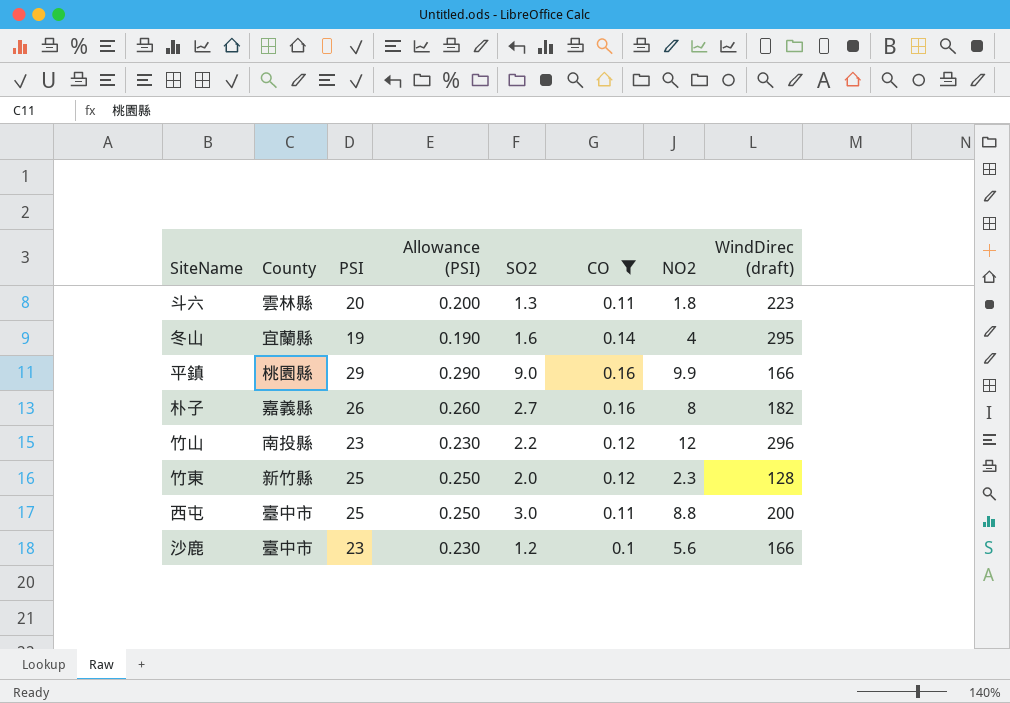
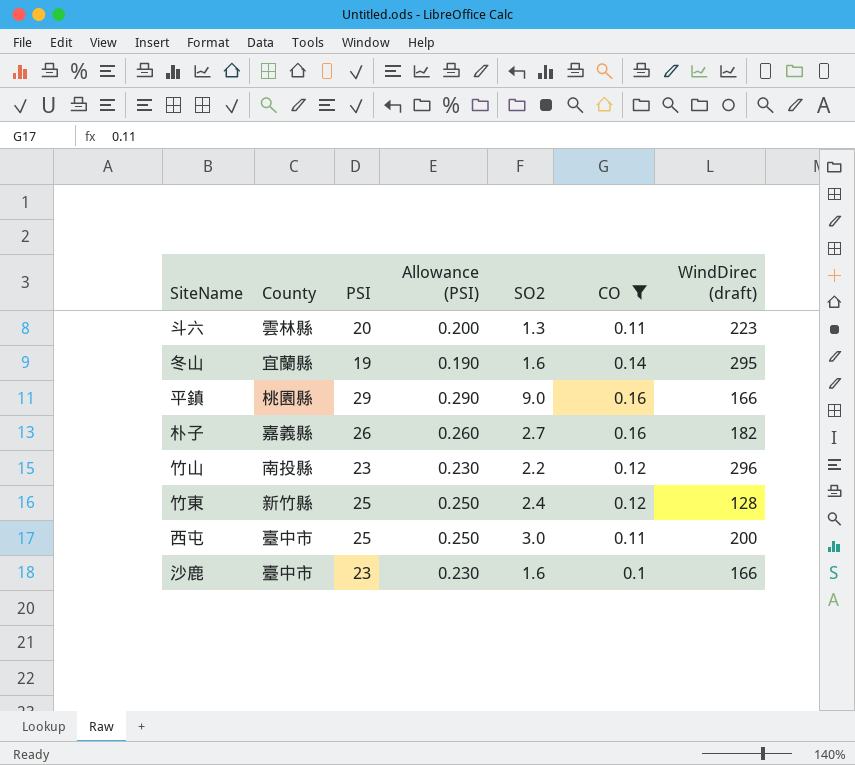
column NO2 | position: 7 -> none
竹東 | SO2: 2.0 -> 2.4
沙鹿 | SO2: 1.2 -> 1.6

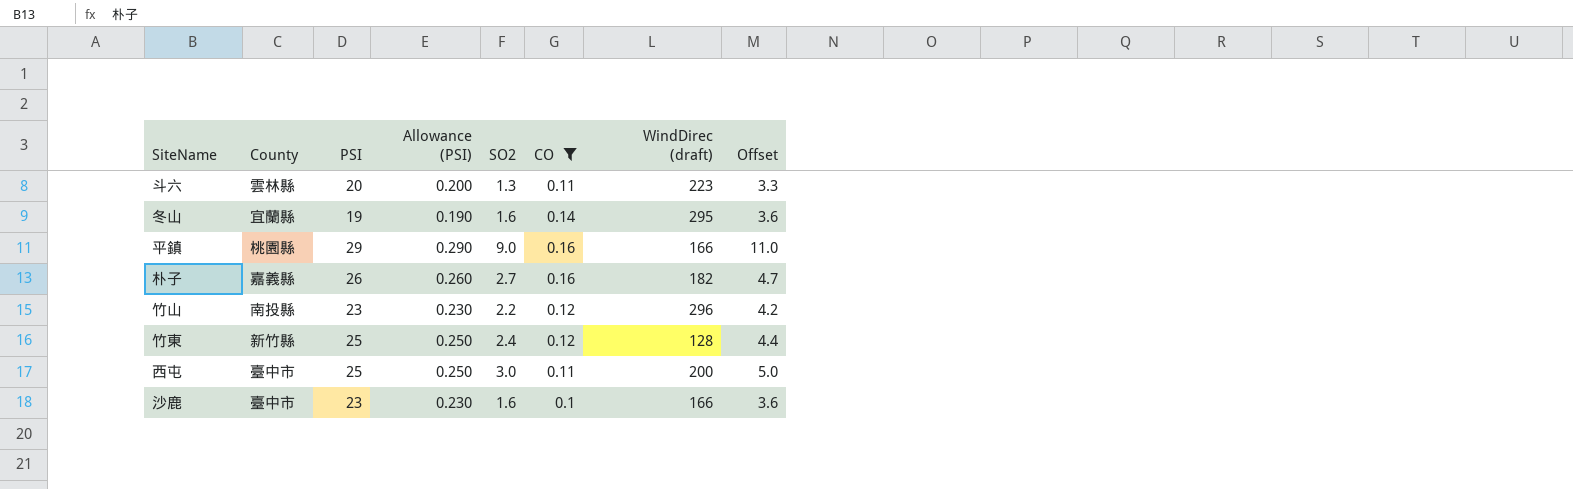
column Offset | formula: none -> [SO2] + 2

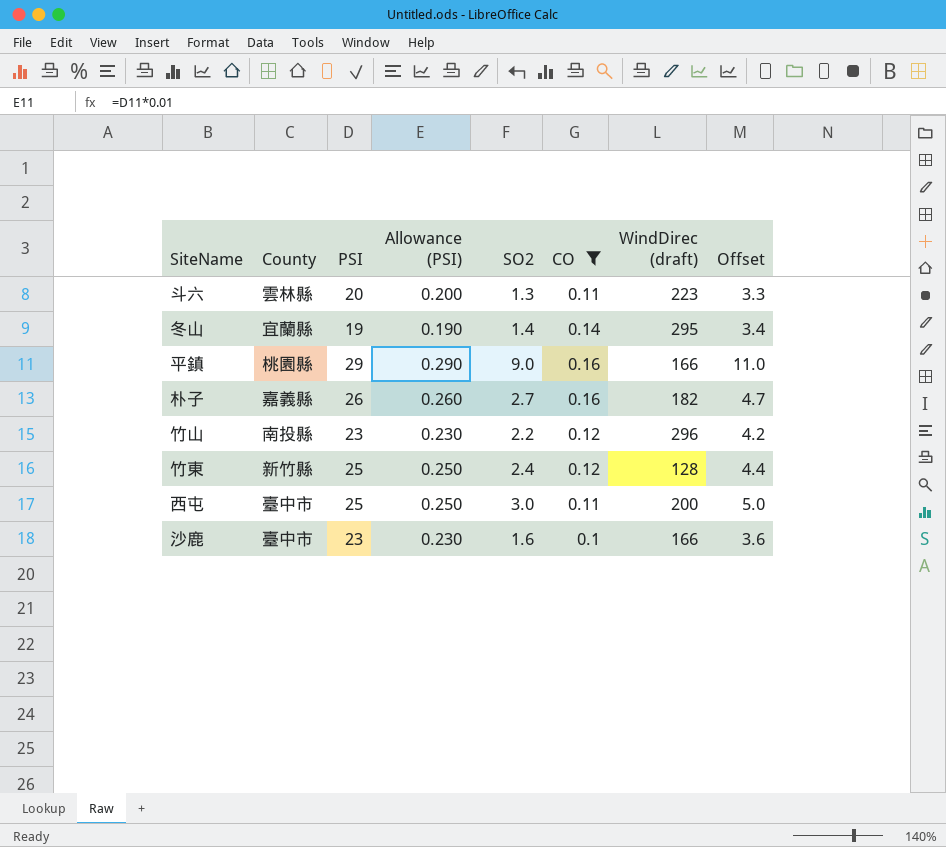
冬山 | SO2: 1.6 -> 1.4
冬山 | Offset: 3.6 -> 3.4

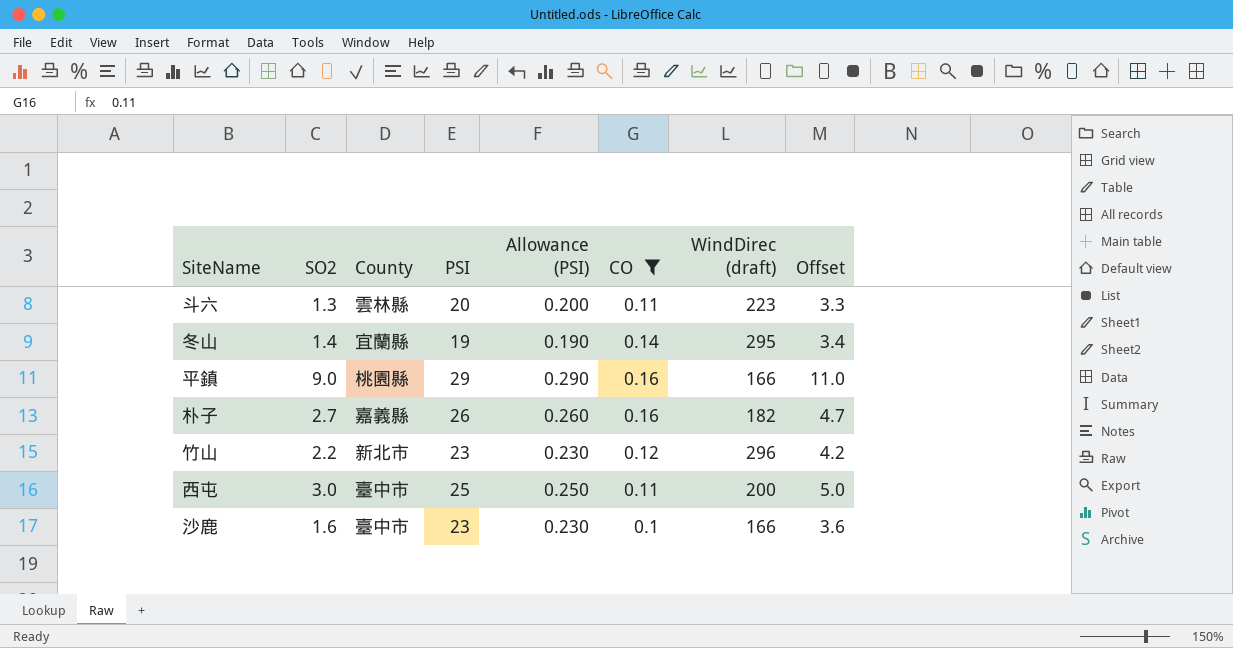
column SO2 | position: 5 -> 2
row 竹東: 新竹縣 | 25 | 0.250 | 2.4 | 0.12 | 128 | 4.4 -> none
竹山 | County: 南投縣 -> 新北市

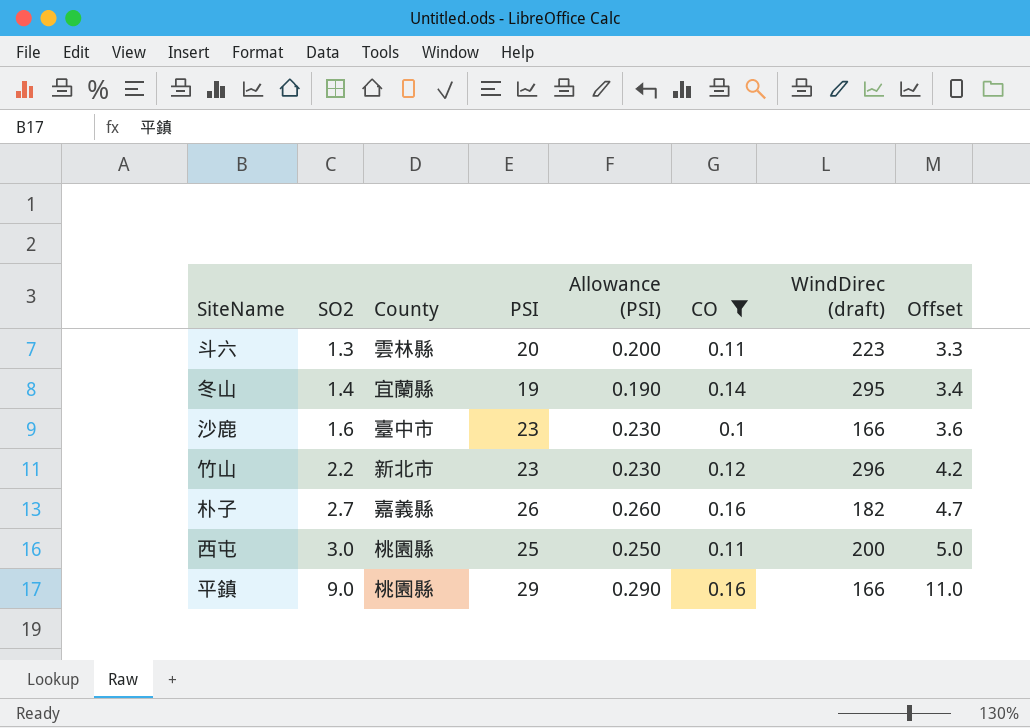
row order: none -> SO2 ascending
西屯 | County: 臺中市 -> 桃園縣

